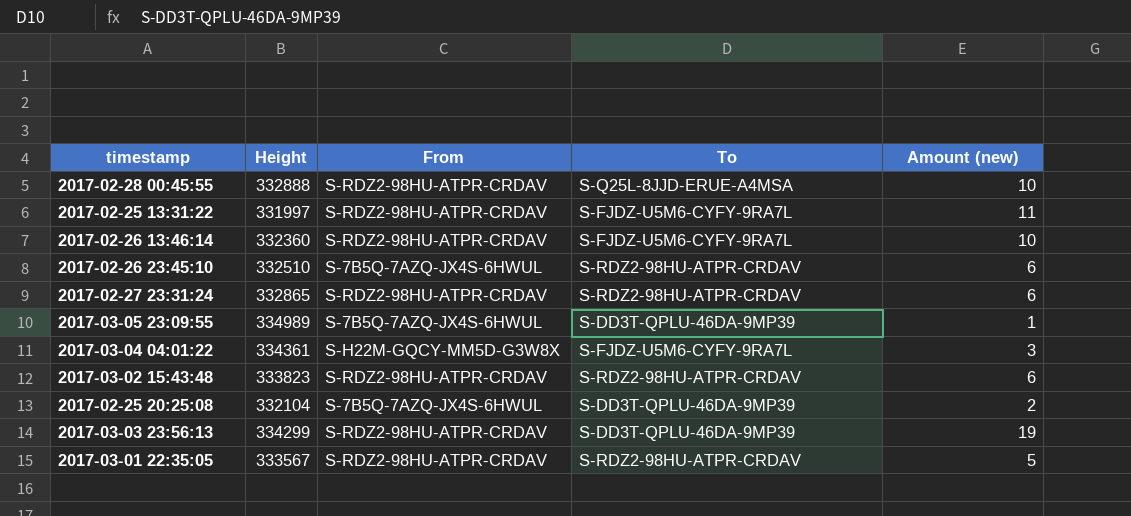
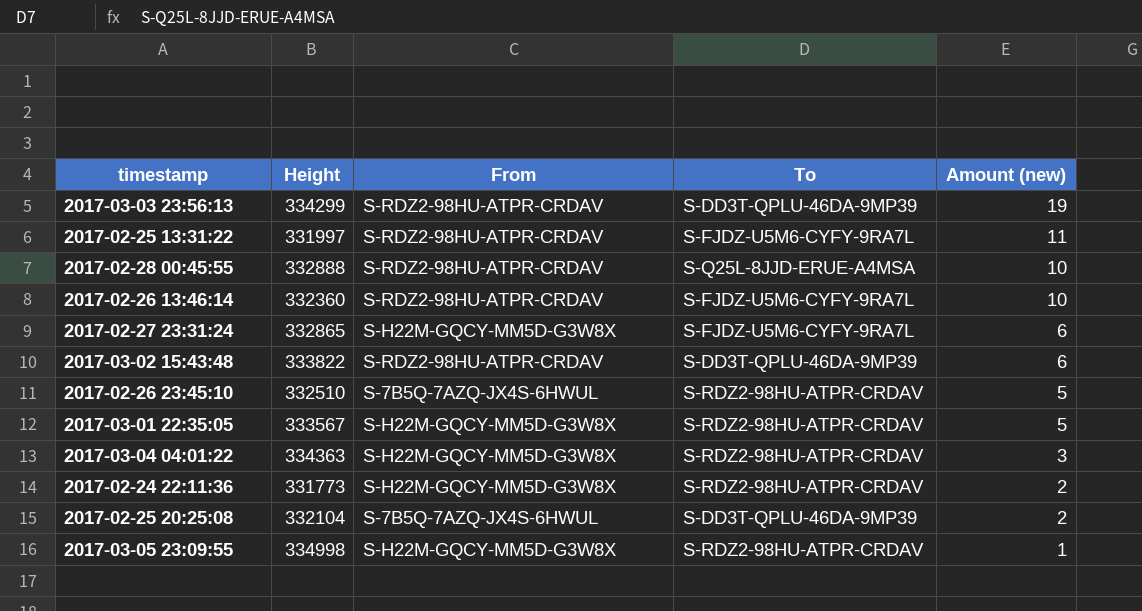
row order: none -> Amount (new) descending
2017-02-27 23:31:24 | From: S-RDZ2-98HU-ATPR-CRDAV -> S-H22M-GQCY-MM5D-G3W8X
2017-02-27 23:31:24 | To: S-RDZ2-98HU-ATPR-CRDAV -> S-FJDZ-U5M6-CYFY-9RA7L
2017-03-02 15:43:48 | Height: 333823 -> 333822
2017-03-02 15:43:48 | To: S-RDZ2-98HU-ATPR-CRDAV -> S-DD3T-QPLU-46DA-9MP39
2017-02-26 23:45:10 | Amount (new): 6 -> 5
2017-03-01 22:35:05 | From: S-RDZ2-98HU-ATPR-CRDAV -> S-H22M-GQCY-MM5D-G3W8X
2017-03-04 04:01:22 | Height: 334361 -> 334363
2017-03-04 04:01:22 | To: S-FJDZ-U5M6-CYFY-9RA7L -> S-RDZ2-98HU-ATPR-CRDAV
row 2017-02-24 22:11:36: none -> 331773 | S-H22M-GQCY-MM5D-G3W8X | S-RDZ2-98HU-ATPR-CRDAV | 2
2017-03-05 23:09:55 | Height: 334989 -> 334998
2017-03-05 23:09:55 | From: S-7B5Q-7AZQ-JX4S-6HWUL -> S-H22M-GQCY-MM5D-G3W8X
2017-03-05 23:09:55 | To: S-DD3T-QPLU-46DA-9MP39 -> S-RDZ2-98HU-ATPR-CRDAV

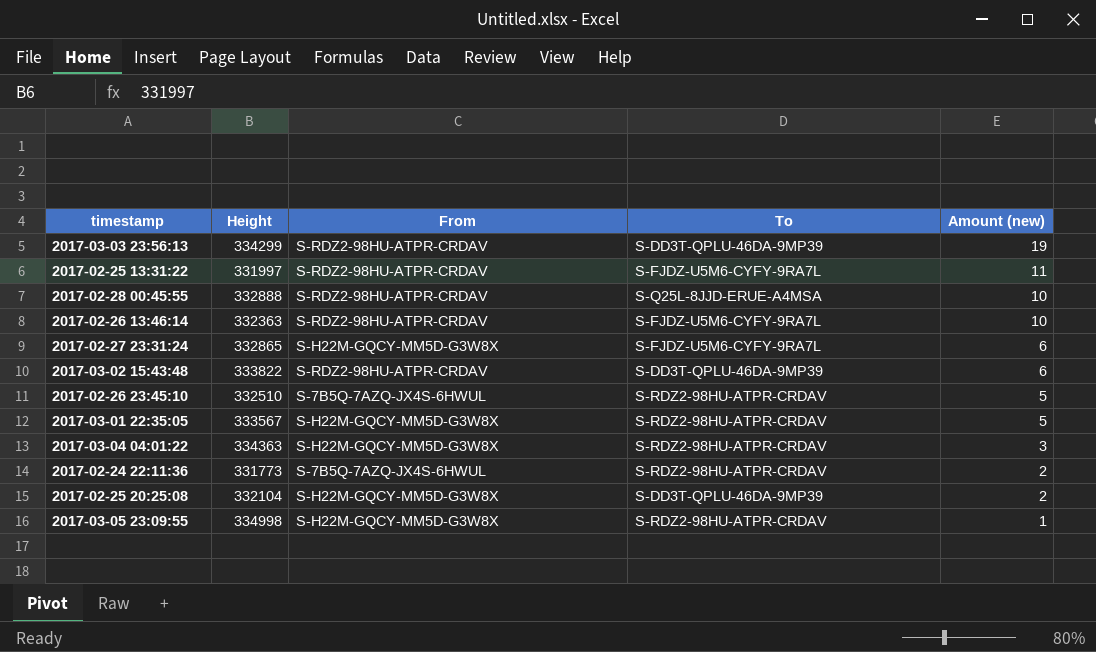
2017-02-26 13:46:14 | Height: 332360 -> 332363
2017-02-24 22:11:36 | From: S-H22M-GQCY-MM5D-G3W8X -> S-7B5Q-7AZQ-JX4S-6HWUL
2017-02-25 20:25:08 | From: S-7B5Q-7AZQ-JX4S-6HWUL -> S-H22M-GQCY-MM5D-G3W8X

